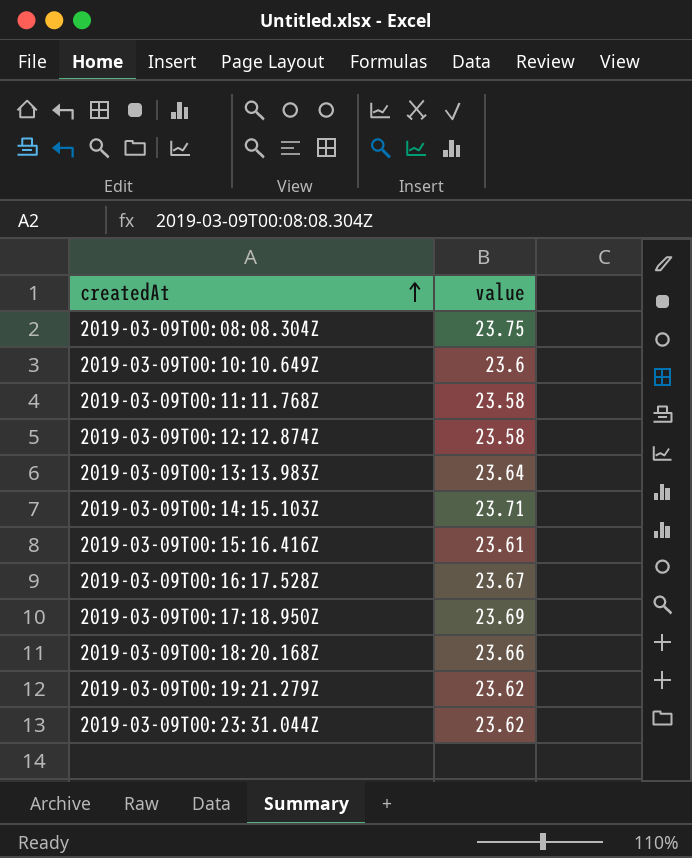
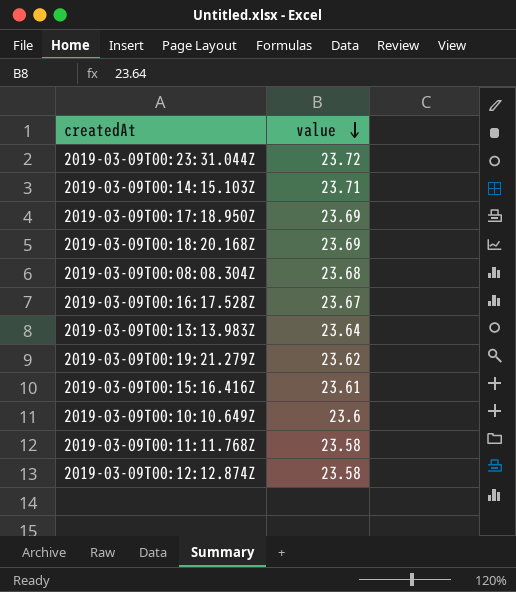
row order: createdAt ascending -> value descending
2019-03-09T00:23:31.044Z | value: 23.62 -> 23.72
2019-03-09T00:18:20.168Z | value: 23.66 -> 23.69
2019-03-09T00:08:08.304Z | value: 23.75 -> 23.68

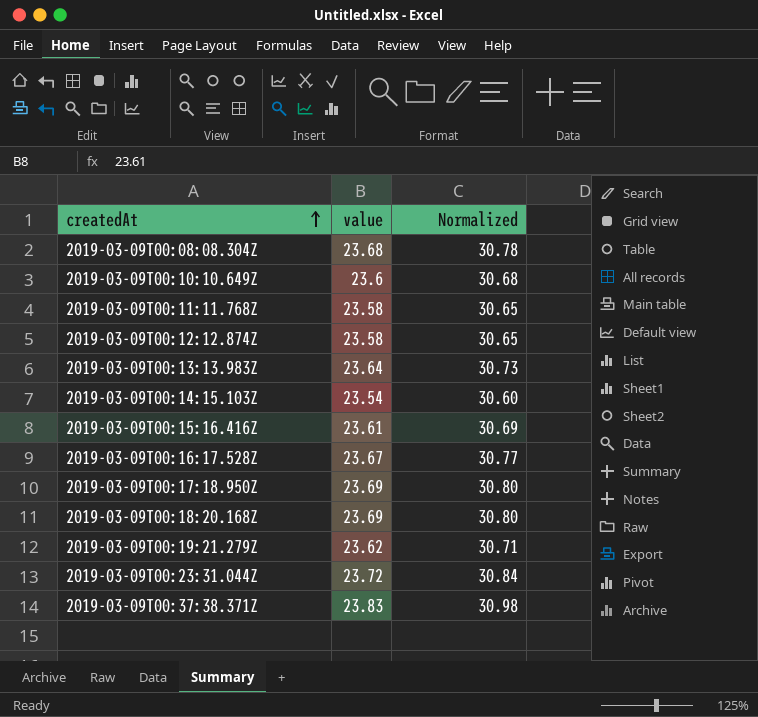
row order: value descending -> createdAt ascending
column Normalized | formula: none -> [value] * 1.3
2019-03-09T00:14:15.103Z | value: 23.71 -> 23.54
row 2019-03-09T00:37:38.371Z: none -> 23.83 | 30.98

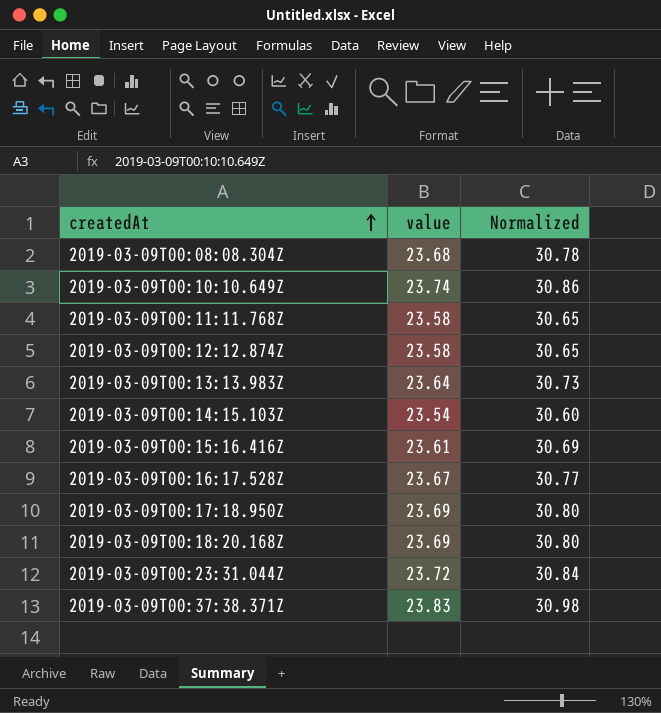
row 2019-03-09T00:19:21.279Z: 23.62 | 30.71 -> none
2019-03-09T00:10:10.649Z | value: 23.6 -> 23.74
2019-03-09T00:10:10.649Z | Normalized: 30.68 -> 30.86

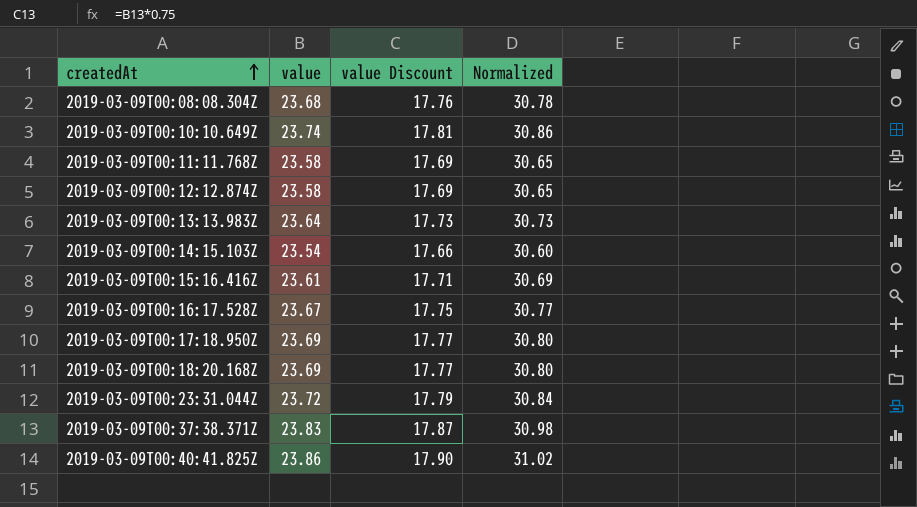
column value Discount | formula: none -> [value] * 0.75
row 2019-03-09T00:40:41.825Z: none -> 23.86 | 17.90 | 31.02

